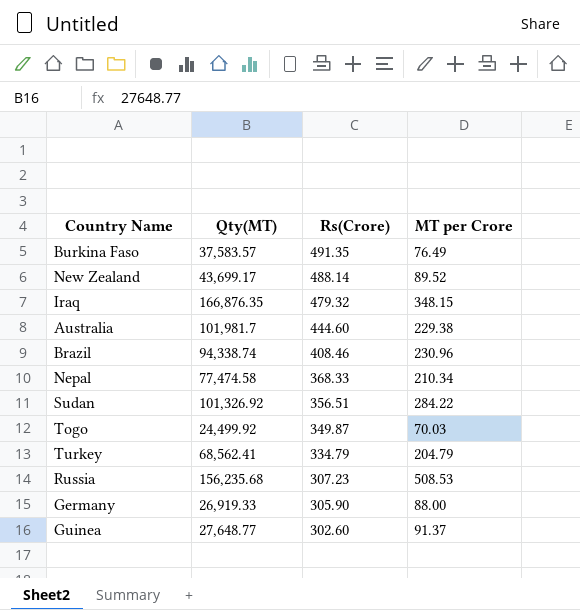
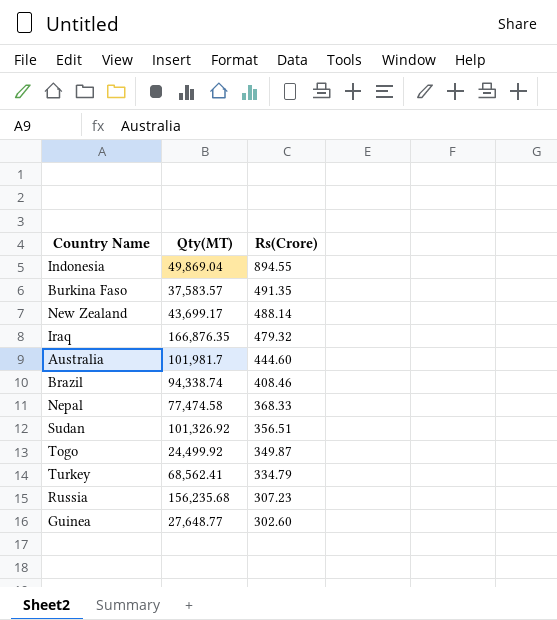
column MT per Crore | formula: [Qty(MT)] / [Rs(Crore)] -> none
row Germany: 26,919.33 | 305.90 | 88.00 -> none
row Indonesia: none -> 49,869.04 | 894.55

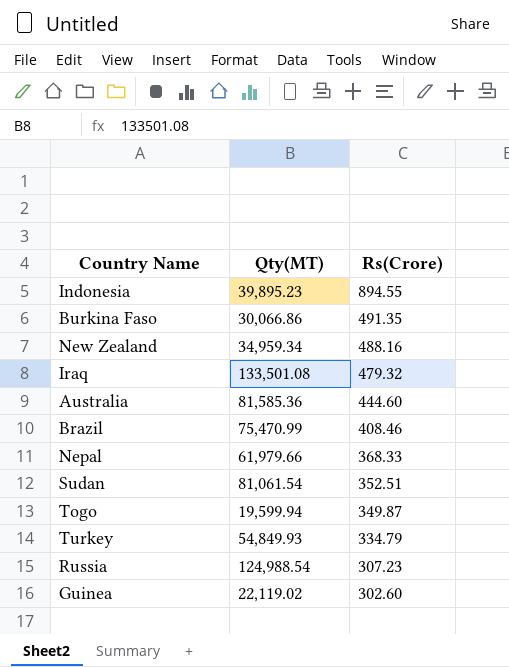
Indonesia | Qty(MT): 49,869.04 -> 39,895.23
Burkina Faso | Qty(MT): 37,583.57 -> 30,066.86
New Zealand | Qty(MT): 43,699.17 -> 34,959.34
New Zealand | Rs(Crore): 488.14 -> 488.16
Iraq | Qty(MT): 166,876.35 -> 133,501.08
Australia | Qty(MT): 101,981.7 -> 81,585.36
Brazil | Qty(MT): 94,338.74 -> 75,470.99
Nepal | Qty(MT): 77,474.58 -> 61,979.66
Sudan | Qty(MT): 101,326.92 -> 81,061.54
Sudan | Rs(Crore): 356.51 -> 352.51
Togo | Qty(MT): 24,499.92 -> 19,599.94
Turkey | Qty(MT): 68,562.41 -> 54,849.93
Russia | Qty(MT): 156,235.68 -> 124,988.54
Guinea | Qty(MT): 27,648.77 -> 22,119.02

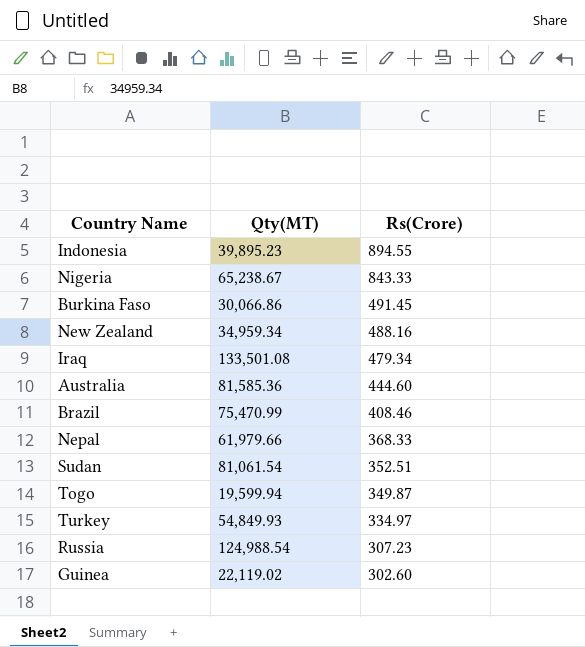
row Nigeria: none -> 65,238.67 | 843.33
Burkina Faso | Rs(Crore): 491.35 -> 491.45
Iraq | Rs(Crore): 479.32 -> 479.34
Turkey | Rs(Crore): 334.79 -> 334.97

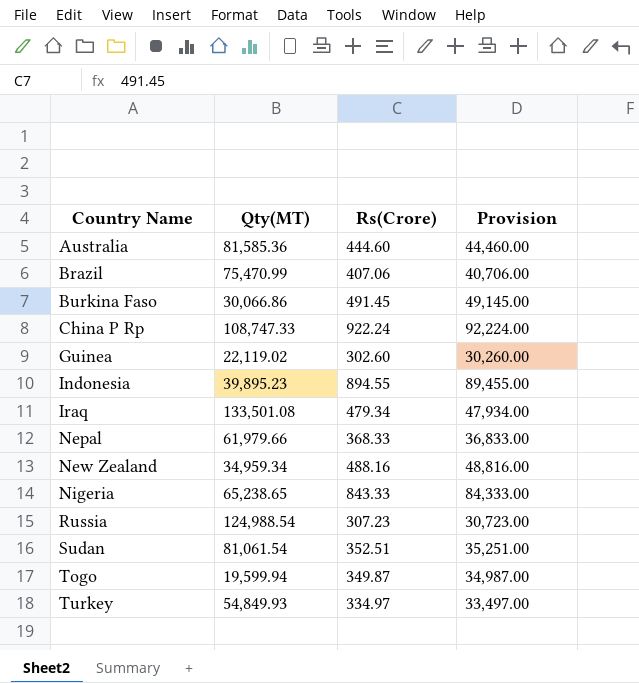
row order: Rs(Crore) descending -> Country Name ascending
column Provision | formula: none -> [Rs(Crore)] * 100
Brazil | Rs(Crore): 408.46 -> 407.06
row China P Rp: none -> 108,747.33 | 922.24 | 92,224.00
Nigeria | Qty(MT): 65,238.67 -> 65,238.65

